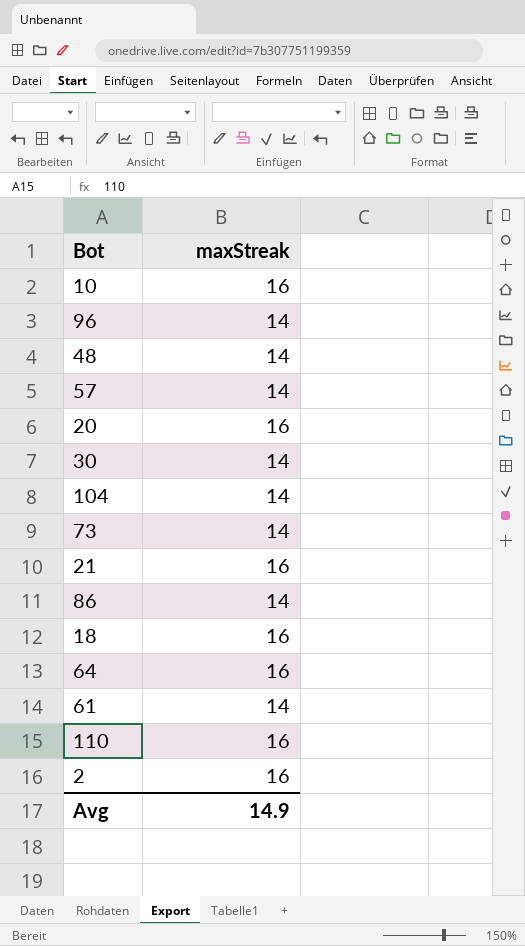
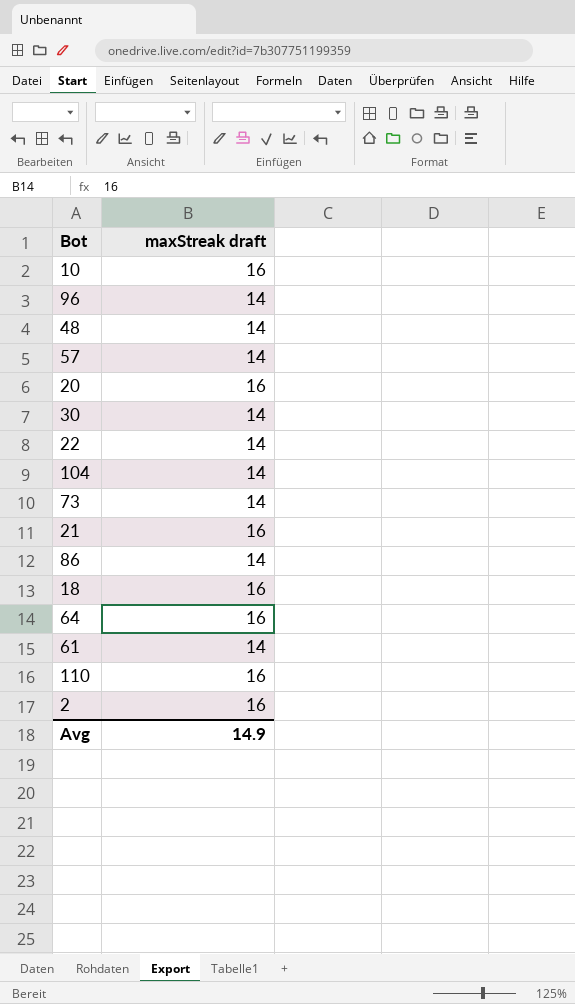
column name: maxStreak -> maxStreak draft
row 22: none -> 14

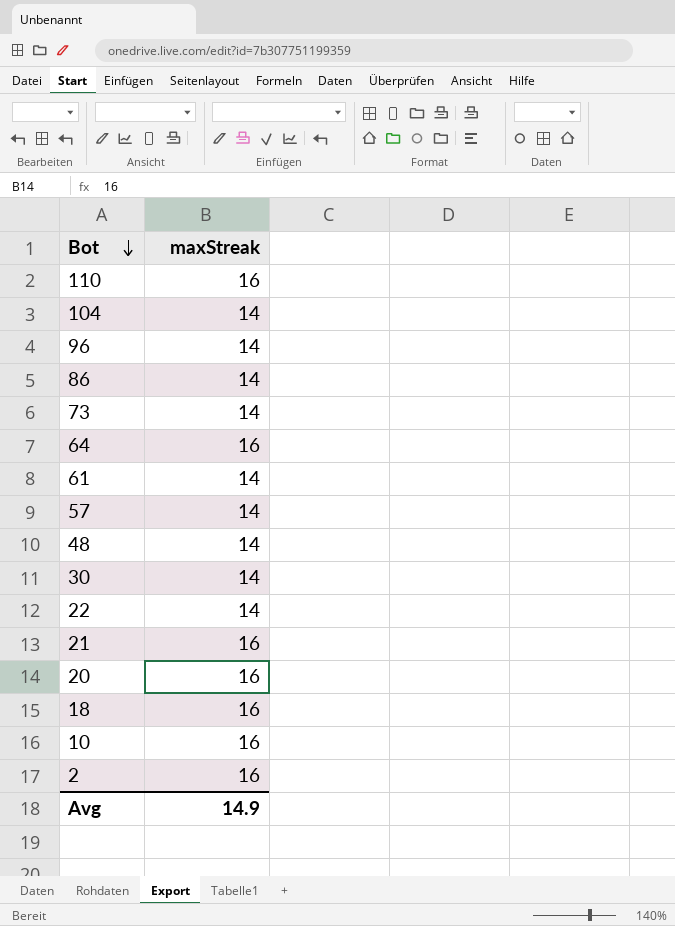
row order: none -> Bot descending
column name: maxStreak draft -> maxStreak

